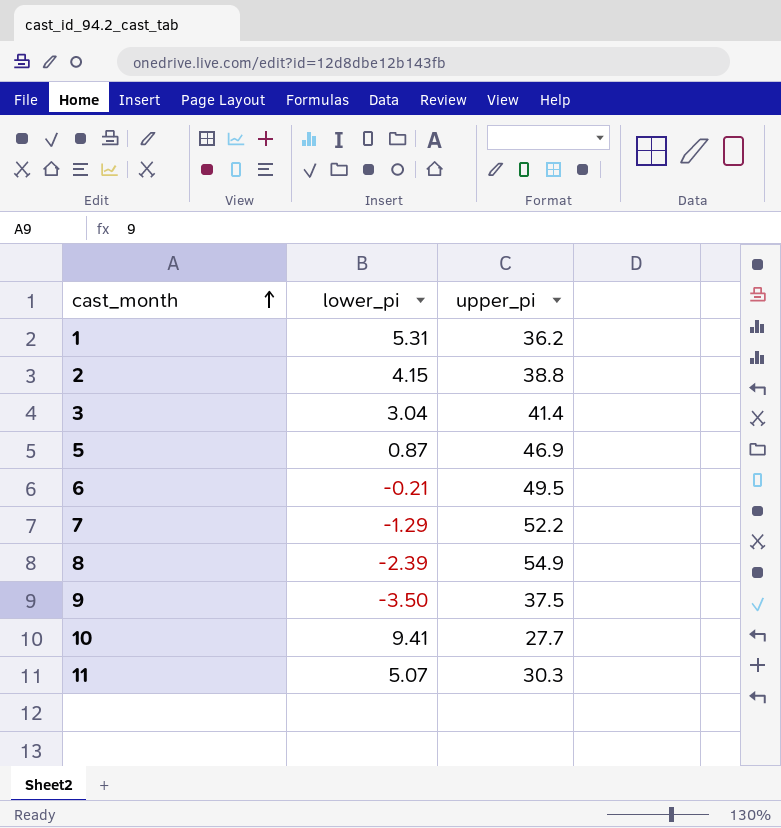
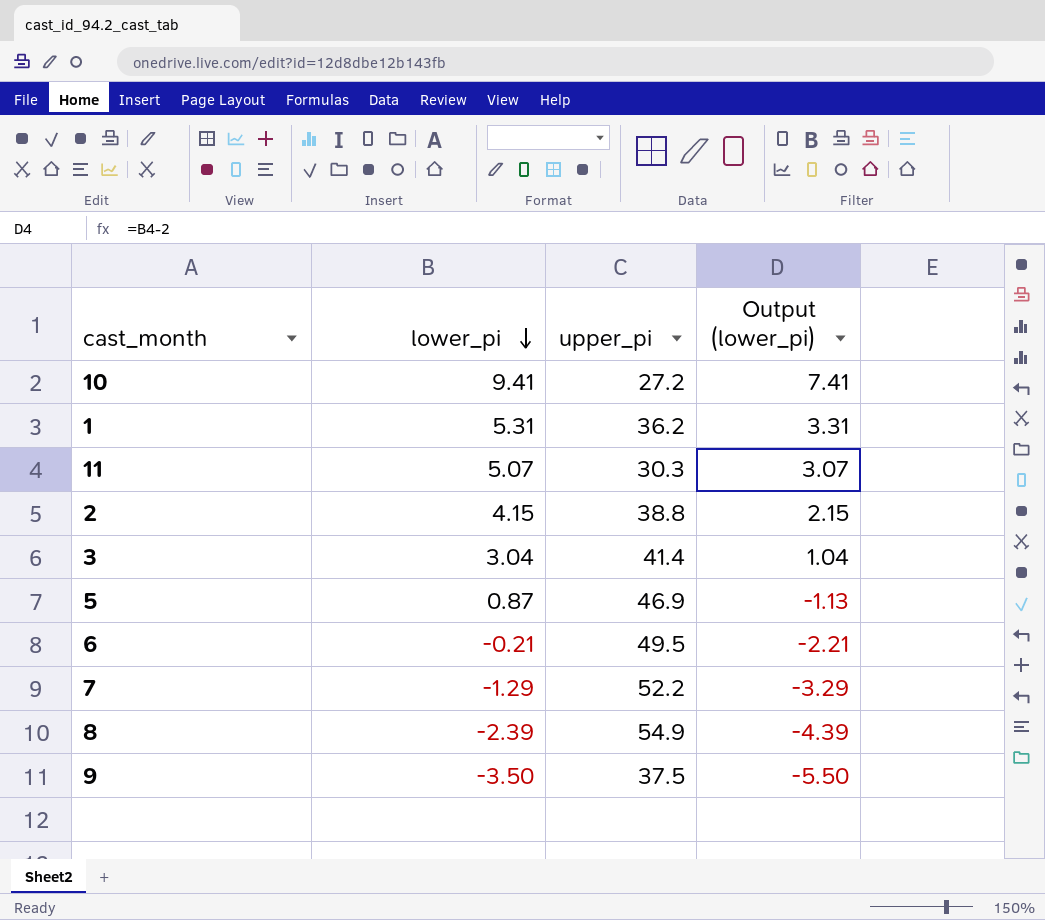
row order: cast_month ascending -> lower_pi descending
column Output (lower_pi) | formula: none -> [lower_pi] - 2
10 | upper_pi: 27.7 -> 27.2

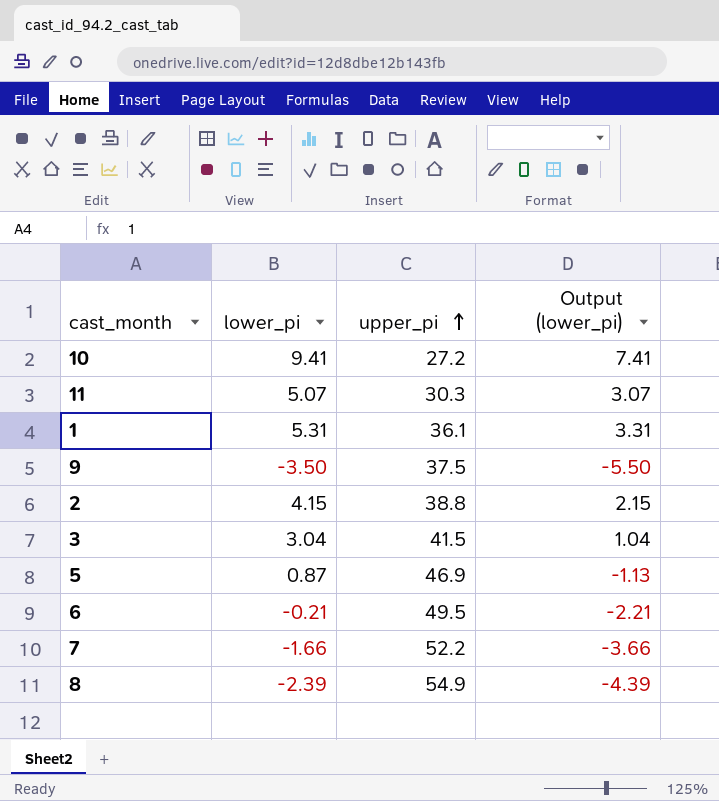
row order: lower_pi descending -> upper_pi ascending
1 | upper_pi: 36.2 -> 36.1
3 | upper_pi: 41.4 -> 41.5
7 | lower_pi: -1.29 -> -1.66
7 | Output (lower_pi): -3.29 -> -3.66

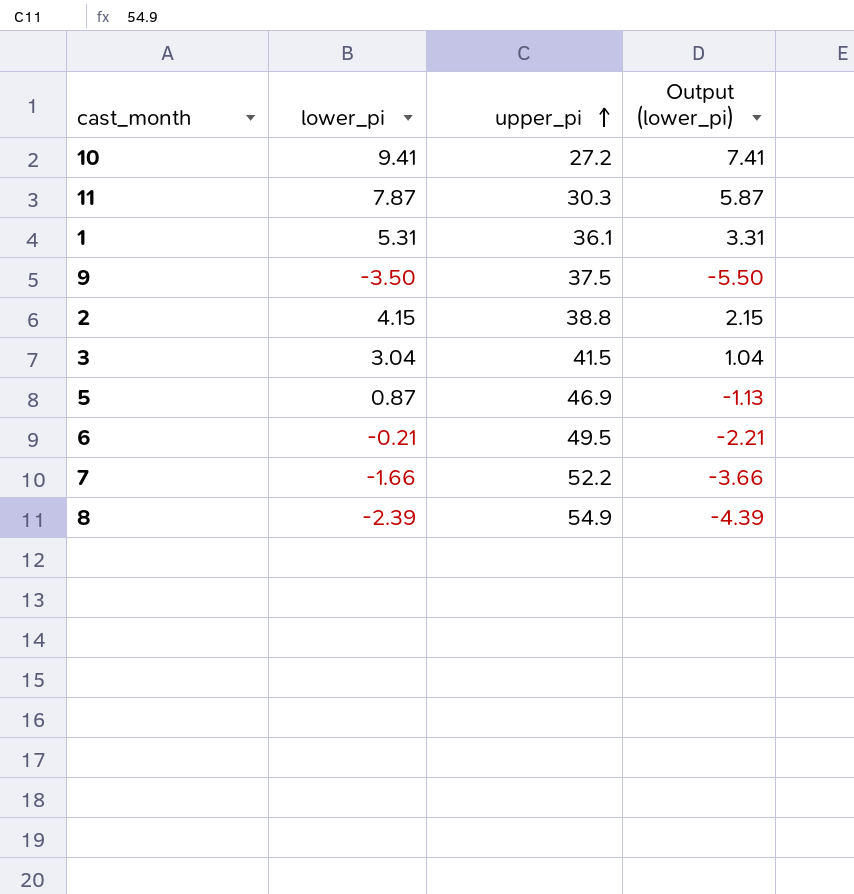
11 | lower_pi: 5.07 -> 7.87
11 | Output (lower_pi): 3.07 -> 5.87

